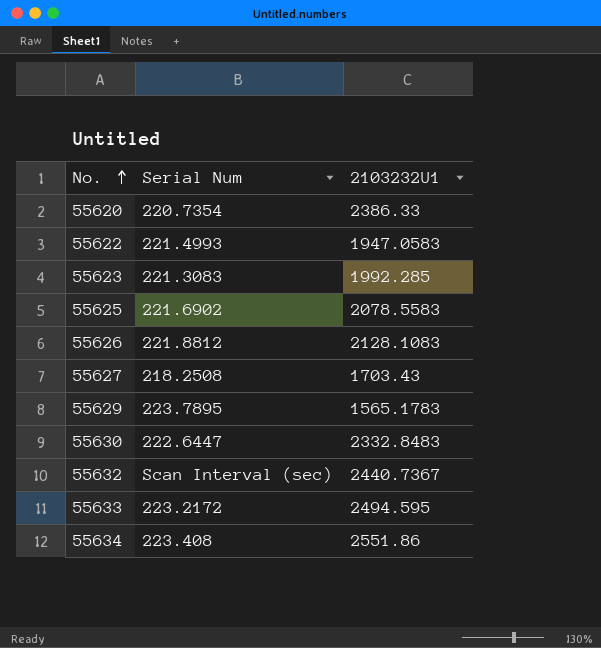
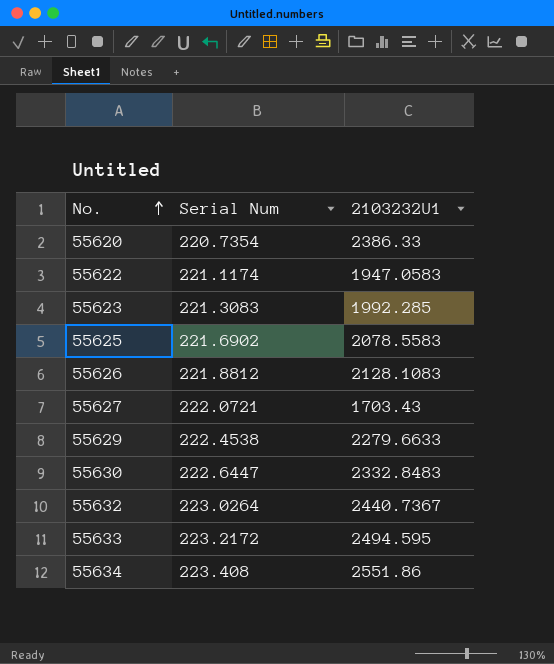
55622 | Serial Num: 221.4993 -> 221.1174
55627 | Serial Num: 218.2508 -> 222.0721
55629 | Serial Num: 223.7895 -> 222.4538
55629 | 2103232U1: 1565.1783 -> 2279.6633
55632 | Serial Num: Scan Interval (sec) -> 223.0264

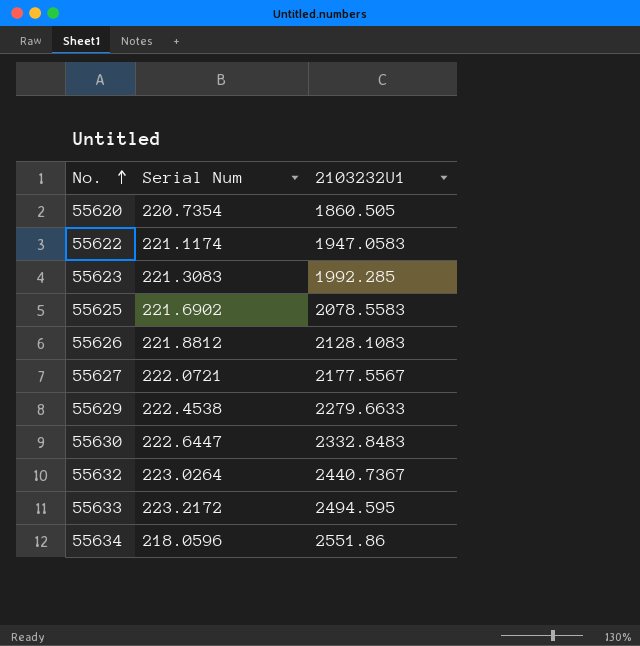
55620 | 2103232U1: 2386.33 -> 1860.505
55627 | 2103232U1: 1703.43 -> 2177.5567
55634 | Serial Num: 223.408 -> 218.0596

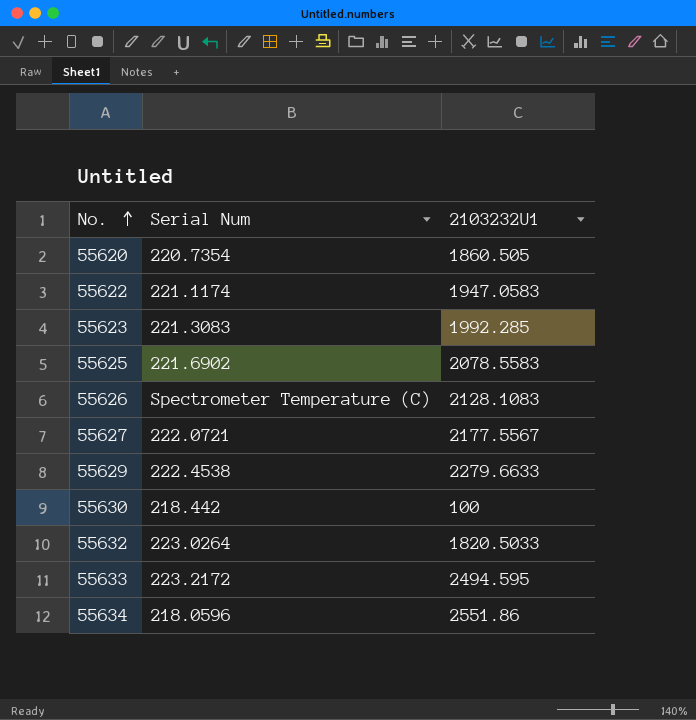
55626 | Serial Num: 221.8812 -> Spectrometer Temperature (C)
55630 | Serial Num: 222.6447 -> 218.442
55630 | 2103232U1: 2332.8483 -> 100
55632 | 2103232U1: 2440.7367 -> 1820.5033

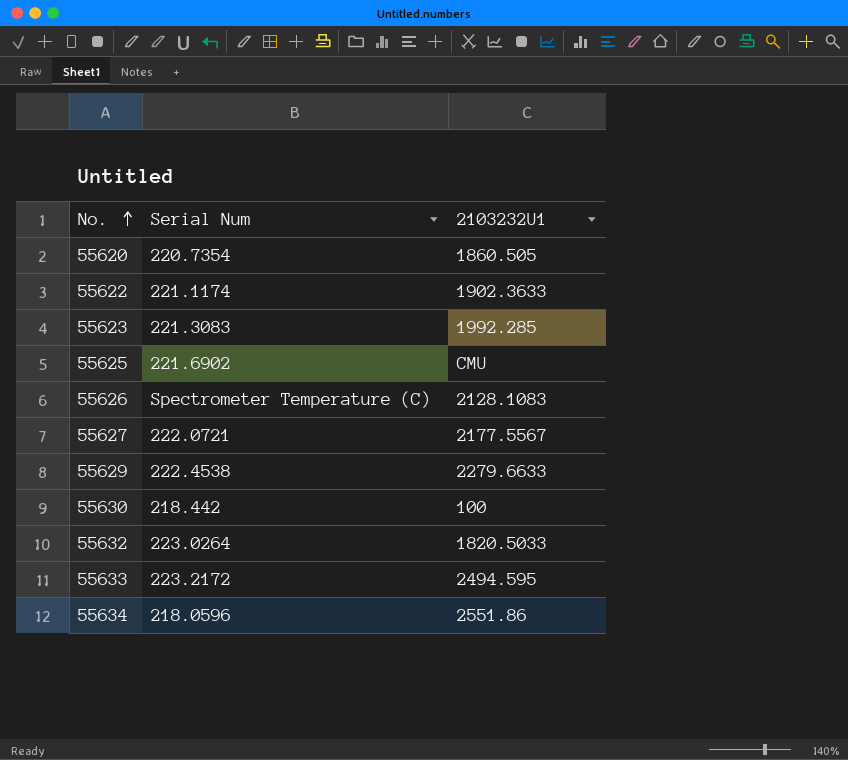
55622 | 2103232U1: 1947.0583 -> 1902.3633
55625 | 2103232U1: 2078.5583 -> CMU

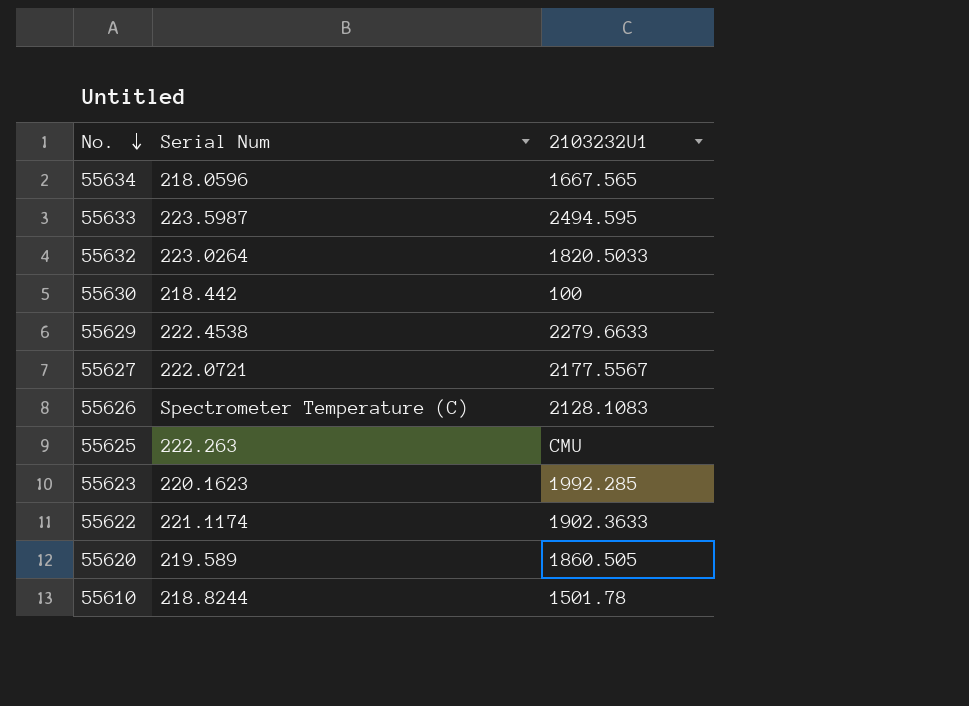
row order: No. ascending -> No. descending
55634 | 2103232U1: 2551.86 -> 1667.565
55633 | Serial Num: 223.2172 -> 223.5987
55625 | Serial Num: 221.6902 -> 222.263
55623 | Serial Num: 221.3083 -> 220.1623
55620 | Serial Num: 220.7354 -> 219.589
row 55610: none -> 218.8244 | 1501.78

